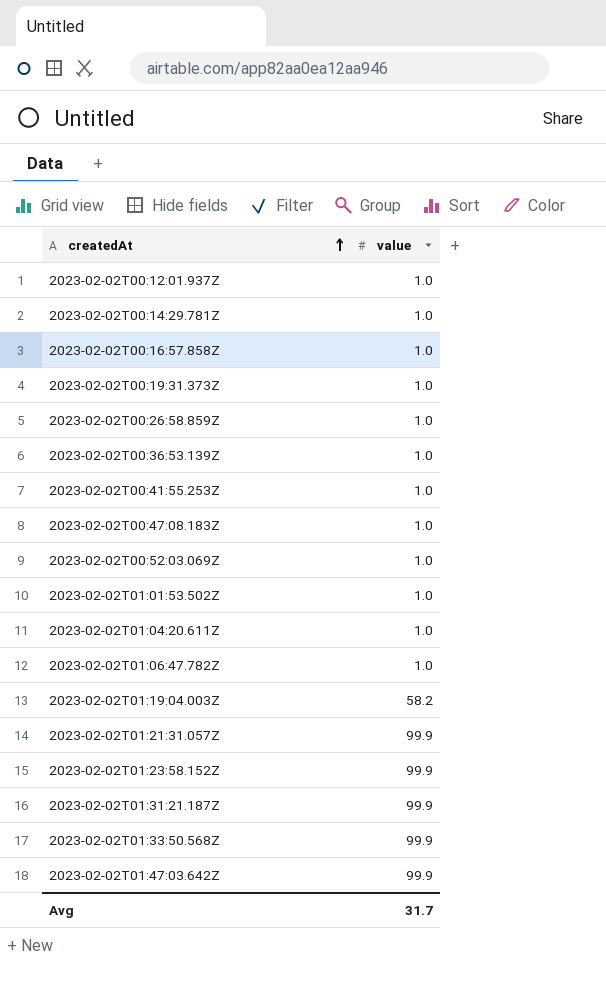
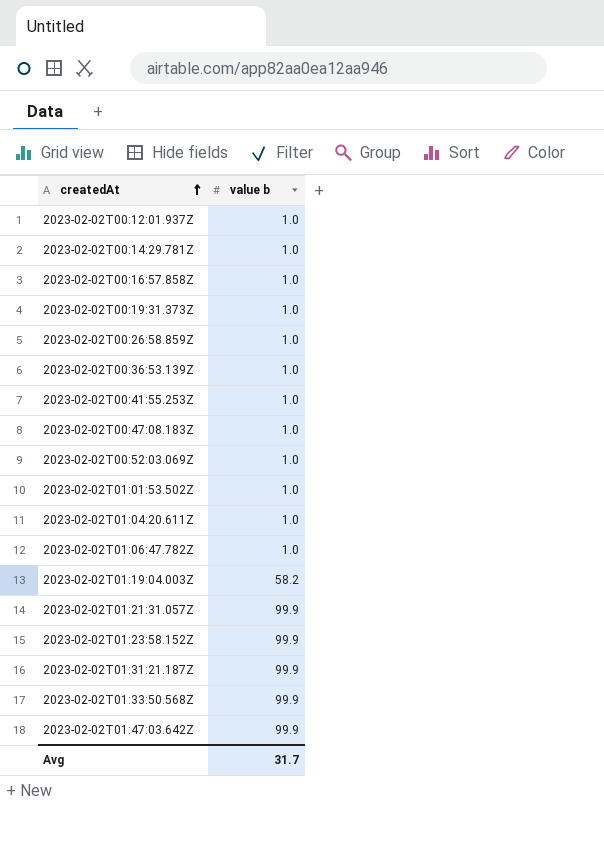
column name: value -> value b

